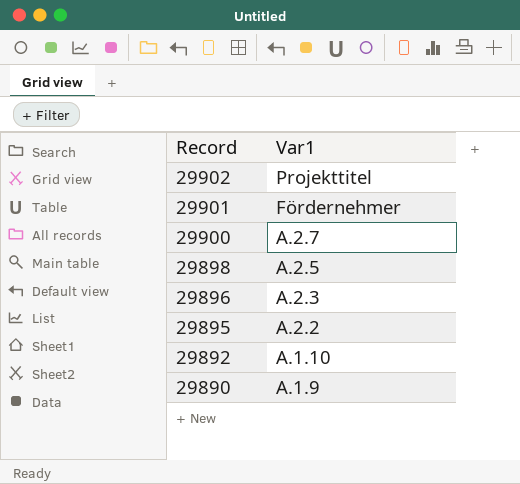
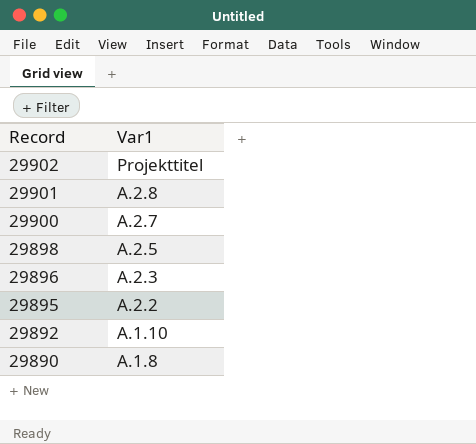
29901 | Var1: Fördernehmer -> A.2.8
29890 | Var1: A.1.9 -> A.1.8

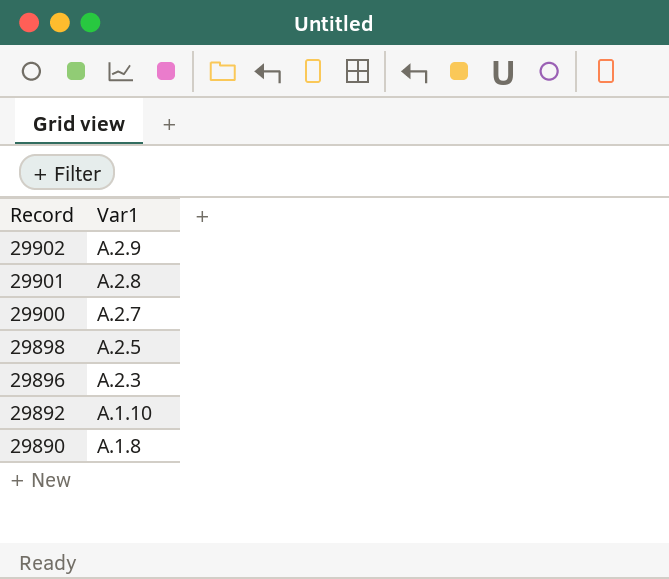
row 29895: A.2.2 -> none
29902 | Var1: Projekttitel -> A.2.9

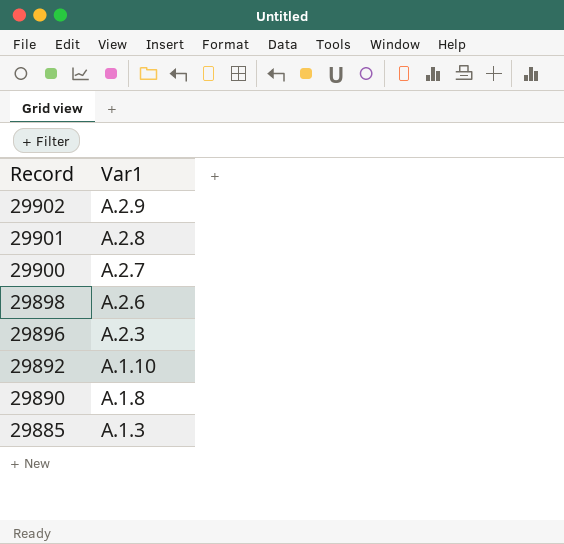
29898 | Var1: A.2.5 -> A.2.6
row 29885: none -> A.1.3

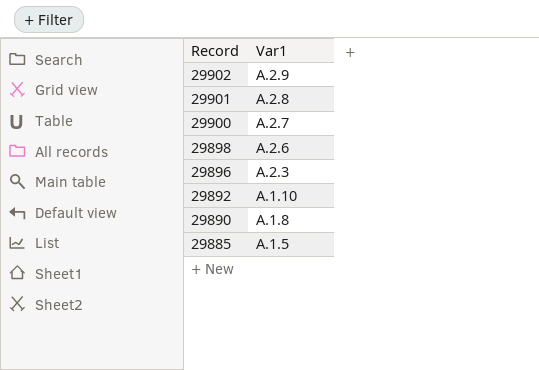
29885 | Var1: A.1.3 -> A.1.5

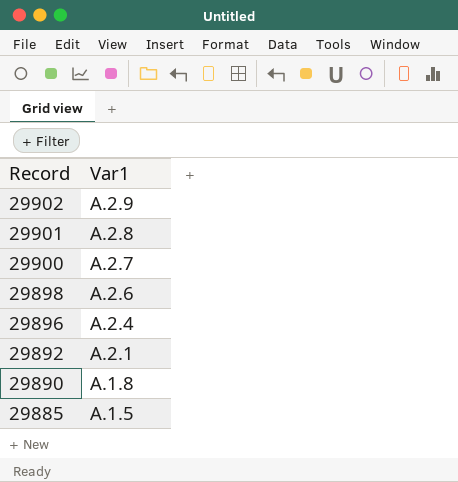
29896 | Var1: A.2.3 -> A.2.4
29892 | Var1: A.1.10 -> A.2.1

